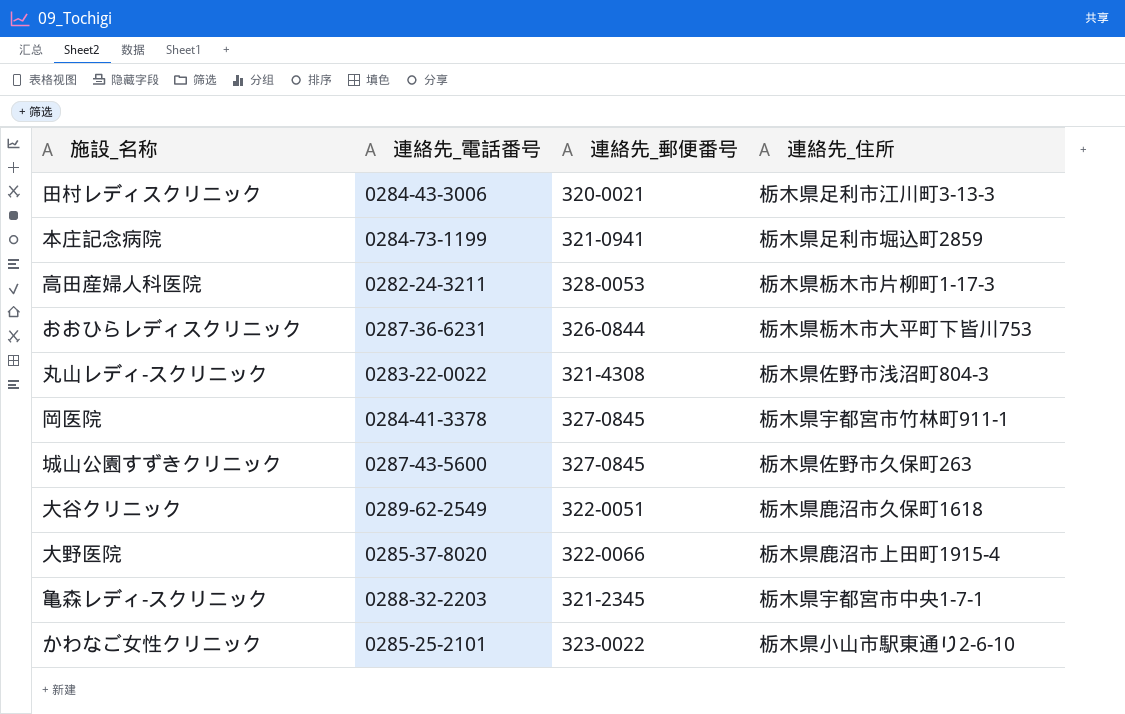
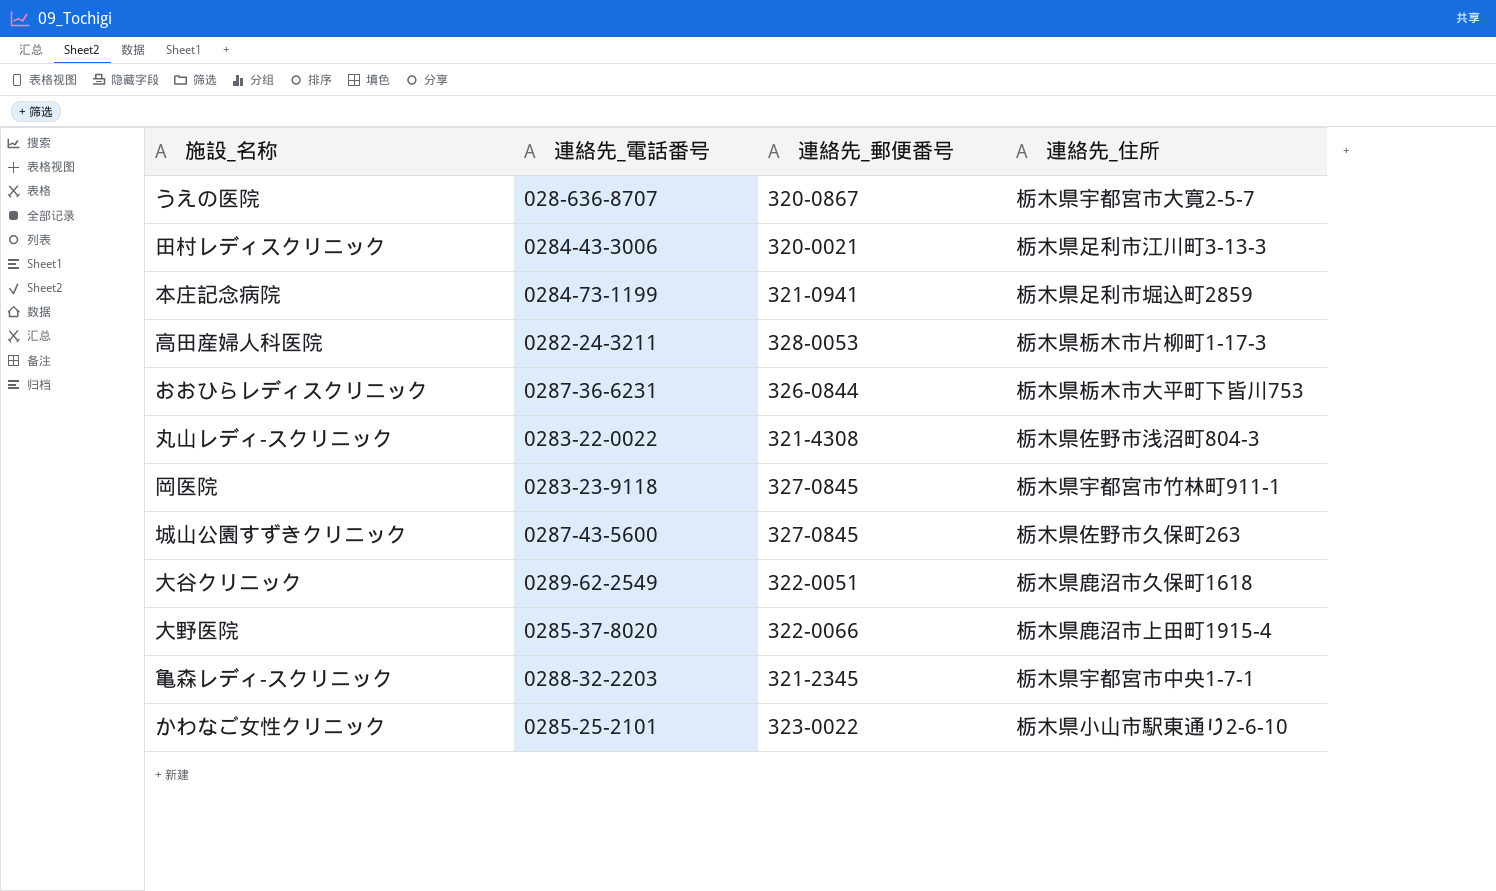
row うえの医院: none -> 028-636-8707 | 320-0867 | 栃木県宇都宮市大寛2-5-7
岡医院 | 連絡先_電話番号: 0284-41-3378 -> 0283-23-9118

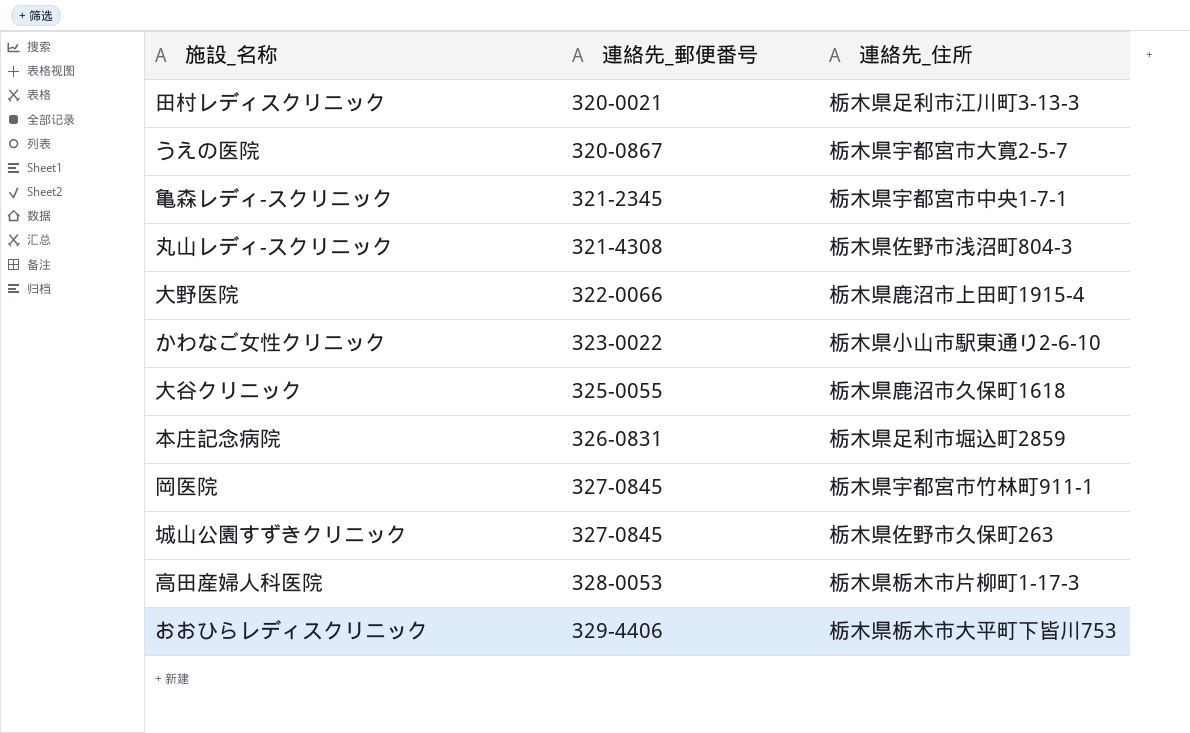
row order: none -> 連絡先_郵便番号 ascending
column 連絡先_電話番号 | position: 2 -> none
大谷クリニック | 連絡先_郵便番号: 322-0051 -> 325-0055
本庄記念病院 | 連絡先_郵便番号: 321-0941 -> 326-0831
おおひらレディスクリニック | 連絡先_郵便番号: 326-0844 -> 329-4406

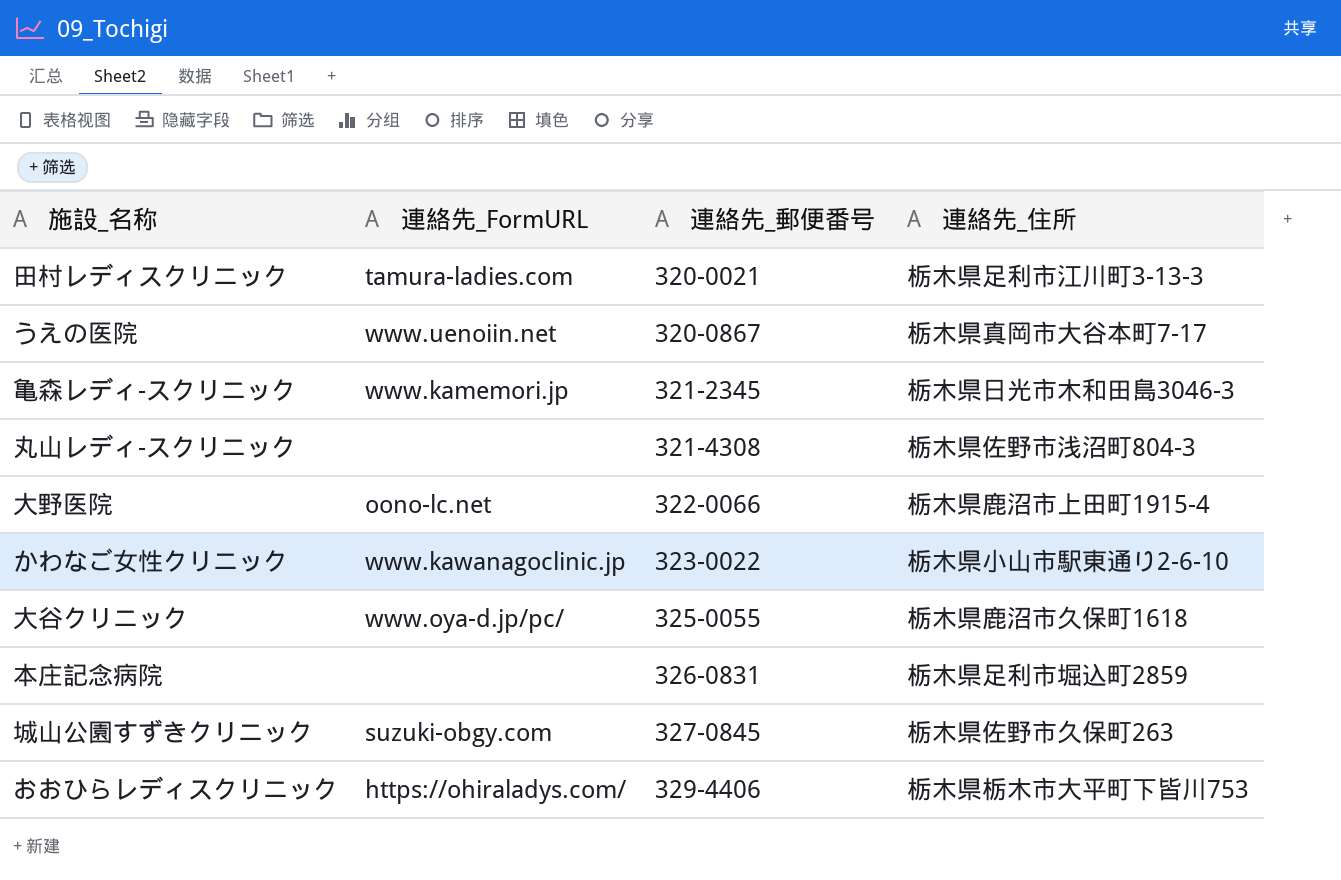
column 連絡先_FormURL | position: none -> 2
row 岡医院: 327-0845 | 栃木県宇都宮市竹林町911-1 -> none
row 高田産婦人科医院: 328-0053 | 栃木県栃木市片柳町1-17-3 -> none
うえの医院 | 連絡先_住所: 栃木県宇都宮市大寛2-5-7 -> 栃木県真岡市大谷本町7-17
亀森レディ-スクリニック | 連絡先_住所: 栃木県宇都宮市中央1-7-1 -> 栃木県日光市木和田島3046-3

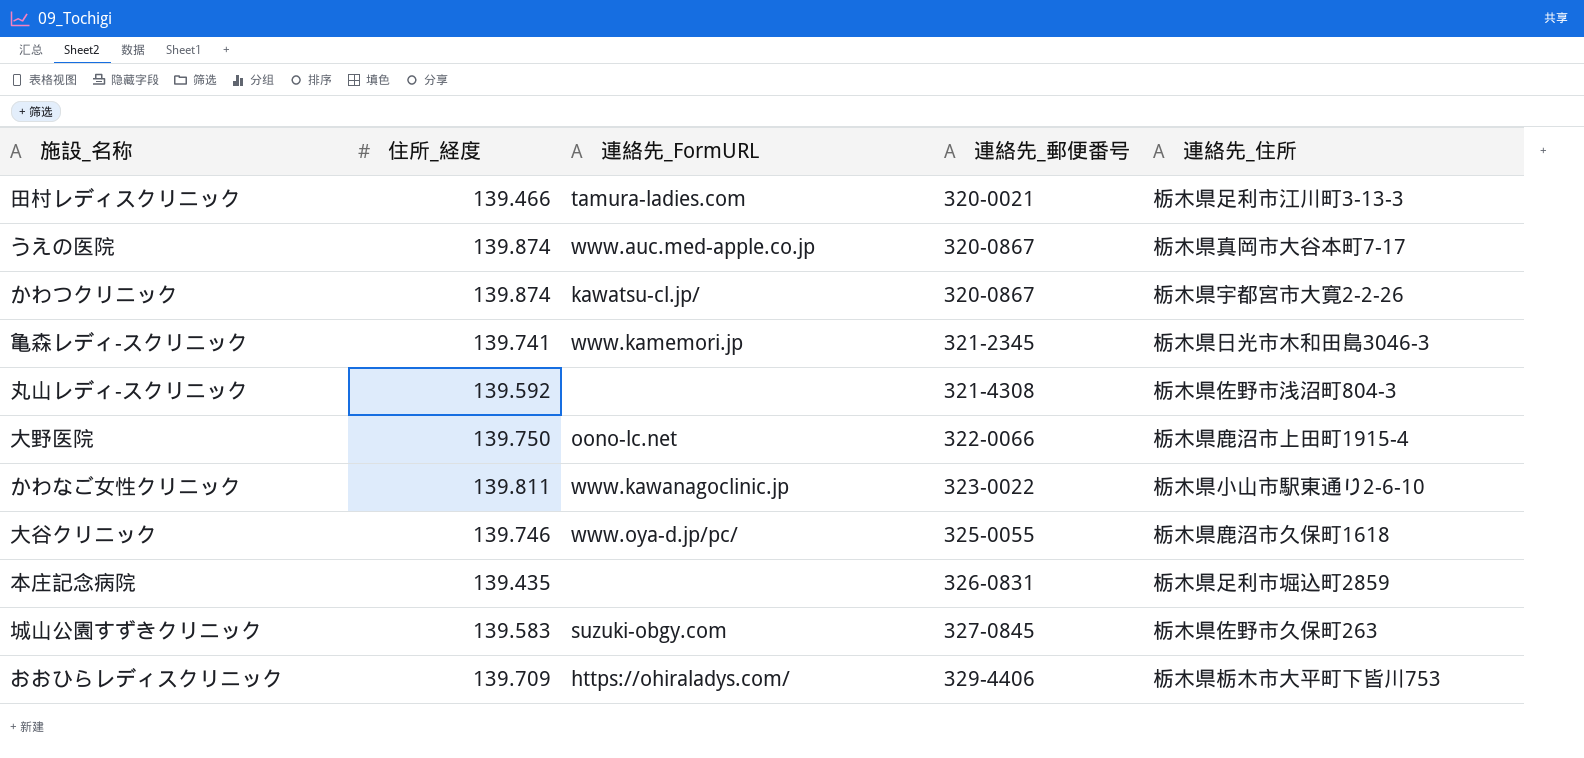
column 住所_経度 | position: none -> 2
うえの医院 | 連絡先_FormURL: www.uenoiin.net -> www.auc.med-apple.co.jp
row かわつクリニック: none -> 139.874 | kawatsu-cl.jp/ | 320-0867 | 栃木県宇都宮市大寛2-2-26

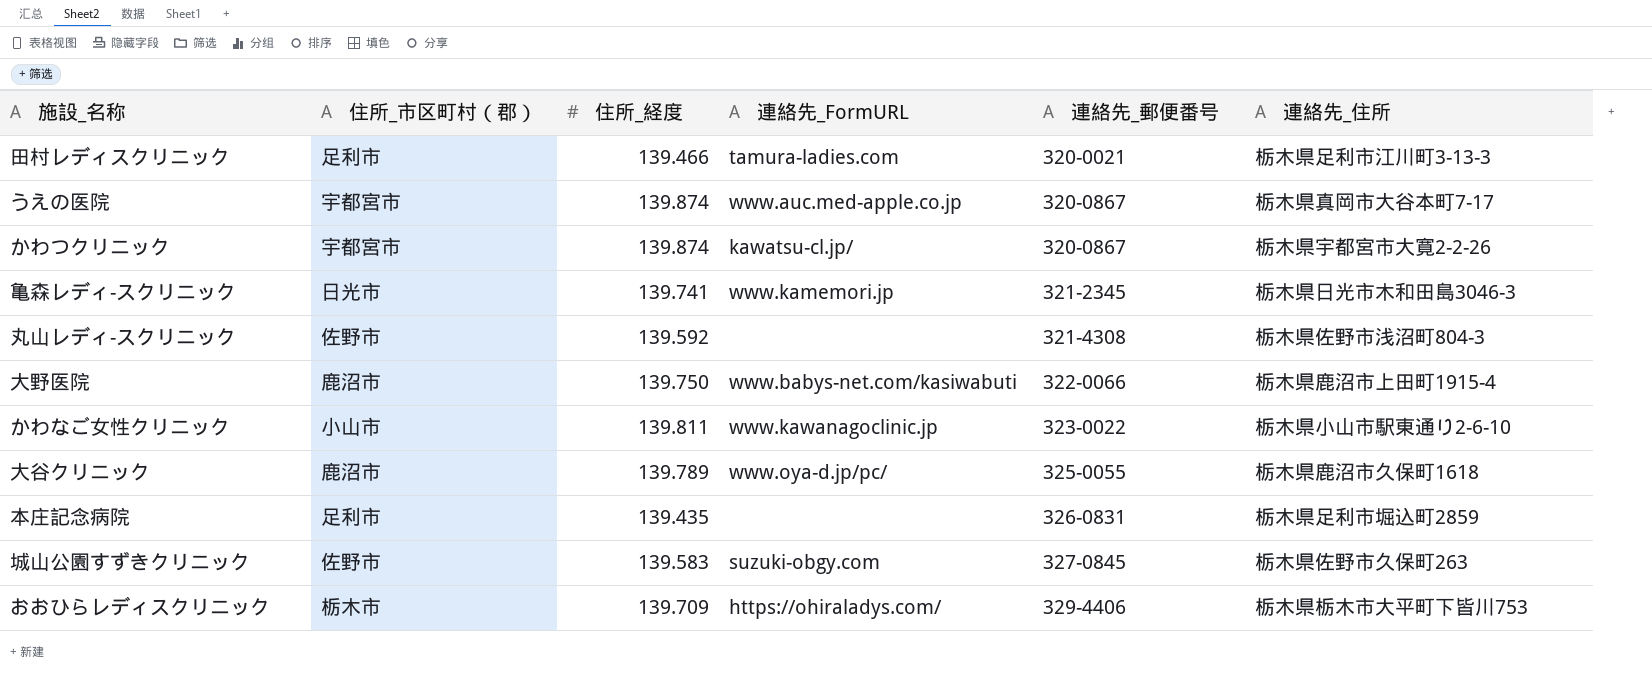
column 住所_市区町村（郡） | position: none -> 2
大野医院 | 連絡先_FormURL: oono-lc.net -> www.babys-net.com/kasiwabuti
大谷クリニック | 住所_経度: 139.746 -> 139.789

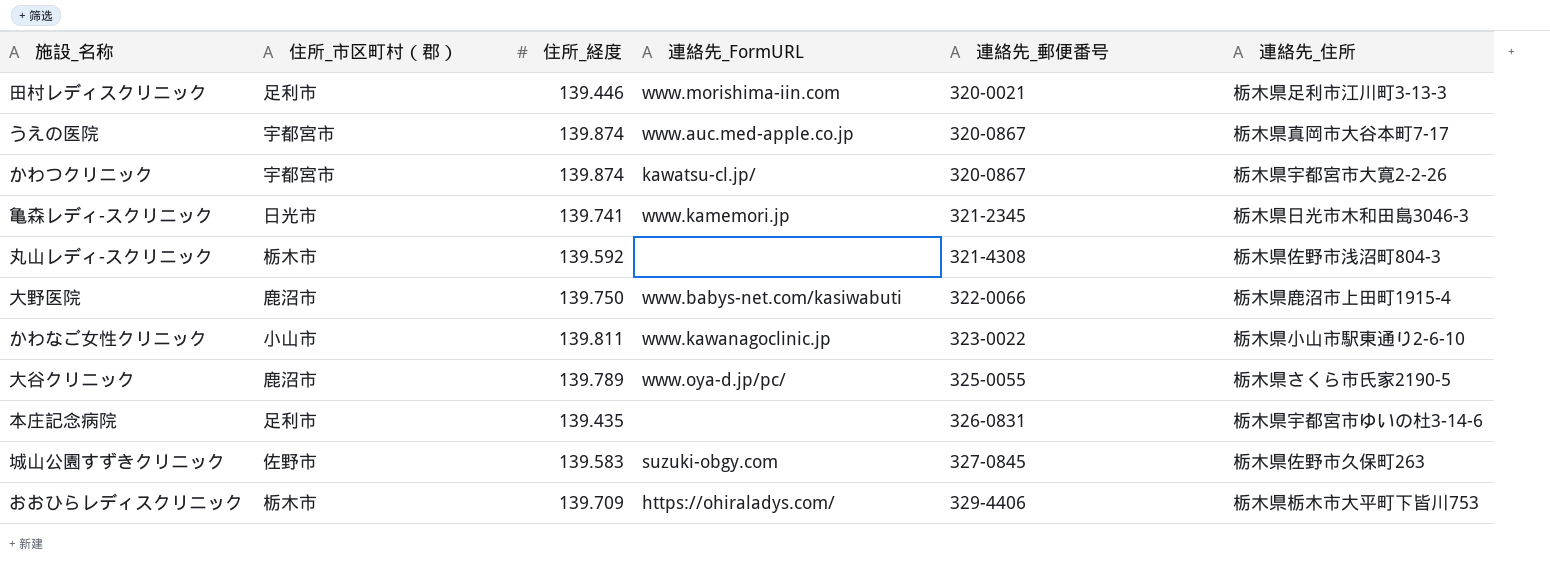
田村レディスクリニック | 住所_経度: 139.466 -> 139.446
田村レディスクリニック | 連絡先_FormURL: tamura-ladies.com -> www.morishima-iin.com
丸山レディ-スクリニック | 住所_市区町村（郡）: 佐野市 -> 栃木市
大谷クリニック | 連絡先_住所: 栃木県鹿沼市久保町1618 -> 栃木県さくら市氏家2190-5
本庄記念病院 | 連絡先_住所: 栃木県足利市堀込町2859 -> 栃木県宇都宮市ゆいの杜3-14-6

